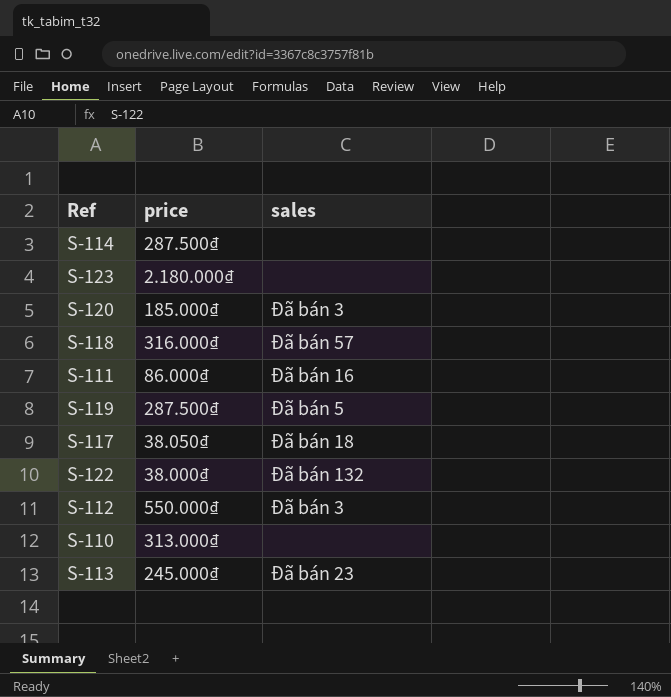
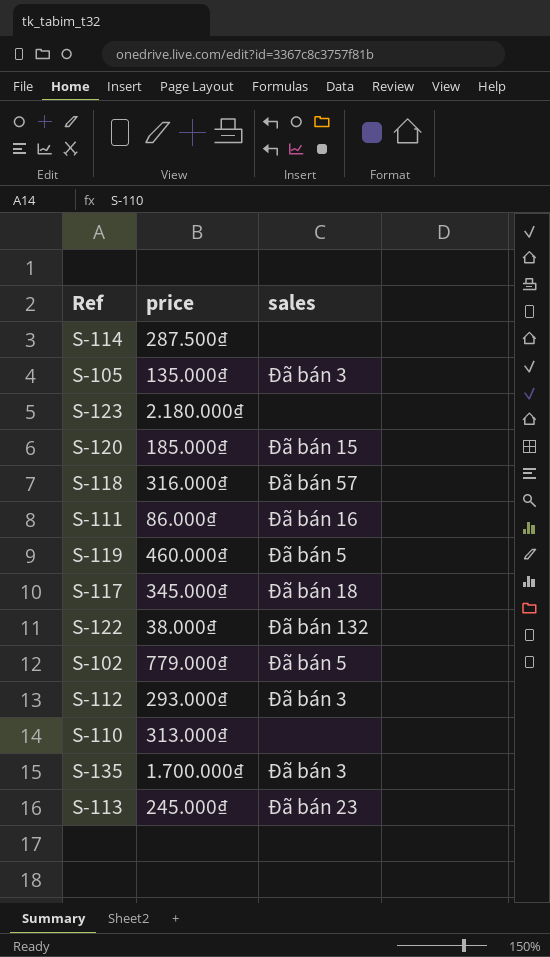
row S-105: none -> 135.000₫ | Đã bán 3
S-120 | sales: Đã bán 3 -> Đã bán 15
S-119 | price: 287.500₫ -> 460.000₫
S-117 | price: 38.050₫ -> 345.000₫
row S-102: none -> 779.000₫ | Đã bán 5
S-112 | price: 550.000₫ -> 293.000₫
row S-135: none -> 1.700.000₫ | Đã bán 3

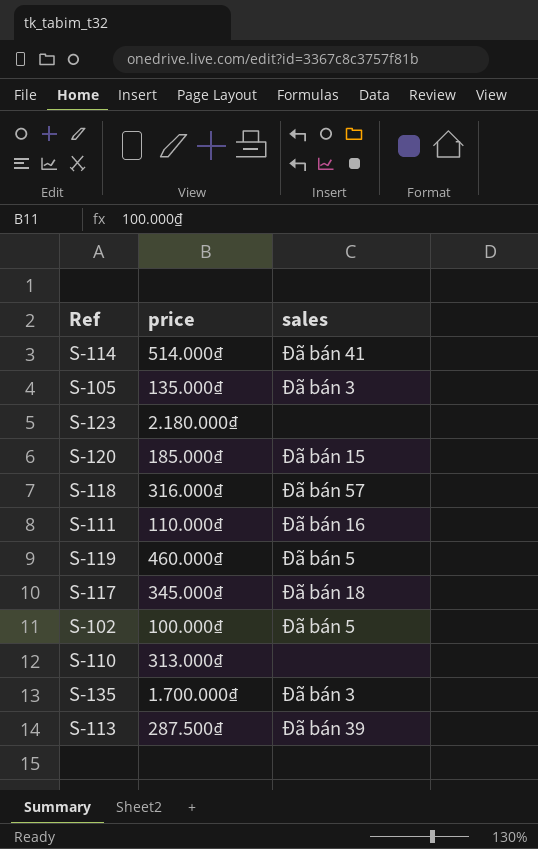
row S-122: 38.000₫ | Đã bán 132 -> none
row S-112: 293.000₫ | Đã bán 3 -> none
S-114 | price: 287.500₫ -> 514.000₫
S-114 | sales: none -> Đã bán 41
S-111 | price: 86.000₫ -> 110.000₫
S-102 | price: 779.000₫ -> 100.000₫
S-113 | price: 245.000₫ -> 287.500₫
S-113 | sales: Đã bán 23 -> Đã bán 39

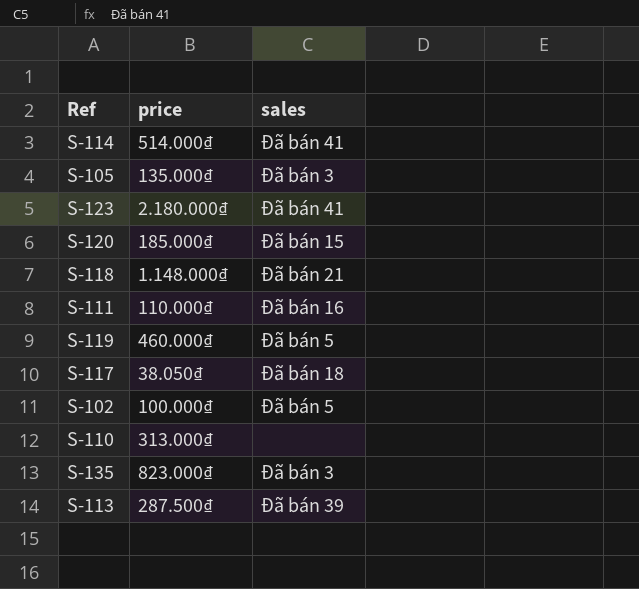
S-123 | sales: none -> Đã bán 41
S-118 | price: 316.000₫ -> 1.148.000₫
S-118 | sales: Đã bán 57 -> Đã bán 21
S-117 | price: 345.000₫ -> 38.050₫
S-135 | price: 1.700.000₫ -> 823.000₫

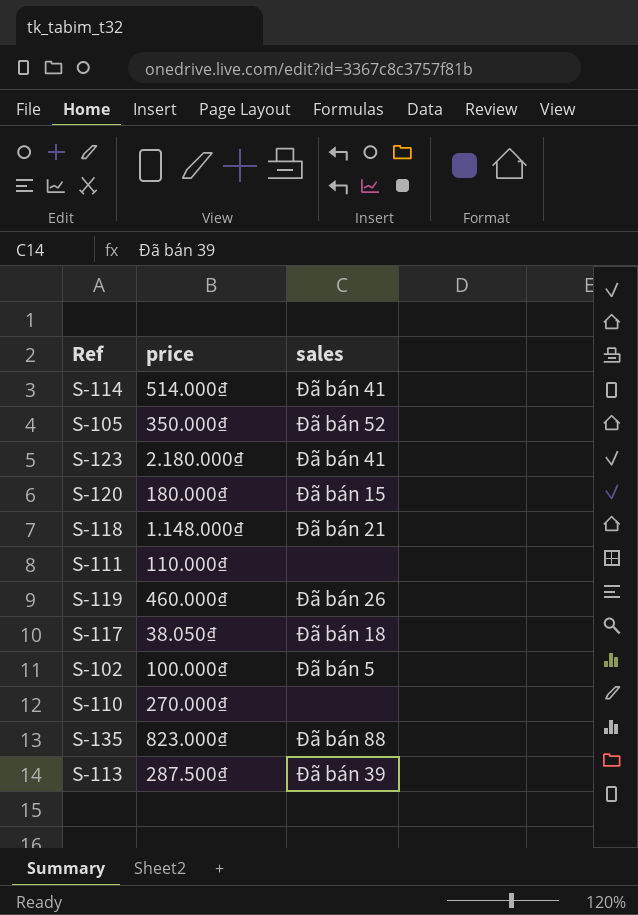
S-105 | price: 135.000₫ -> 350.000₫
S-105 | sales: Đã bán 3 -> Đã bán 52
S-120 | price: 185.000₫ -> 180.000₫
S-111 | sales: Đã bán 16 -> none
S-119 | sales: Đã bán 5 -> Đã bán 26
S-110 | price: 313.000₫ -> 270.000₫
S-135 | sales: Đã bán 3 -> Đã bán 88

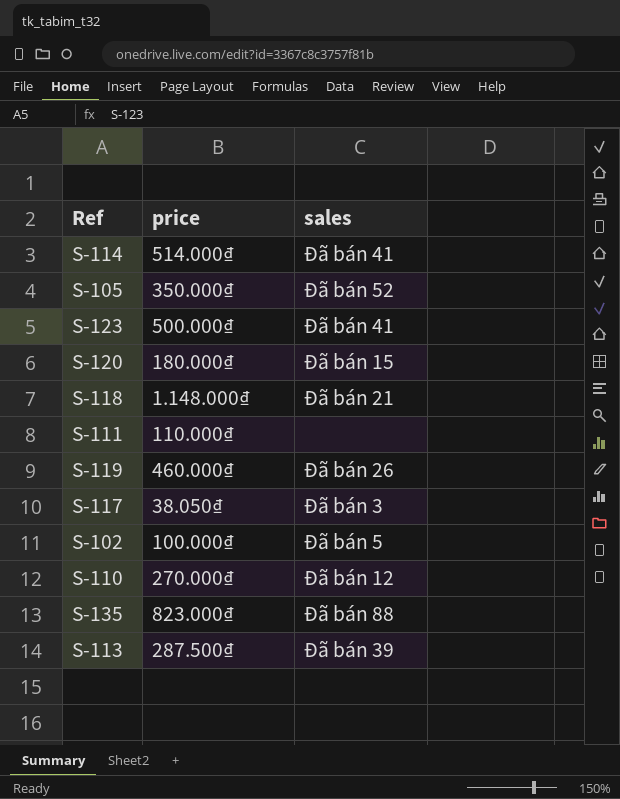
S-123 | price: 2.180.000₫ -> 500.000₫
S-117 | sales: Đã bán 18 -> Đã bán 3
S-110 | sales: none -> Đã bán 12

